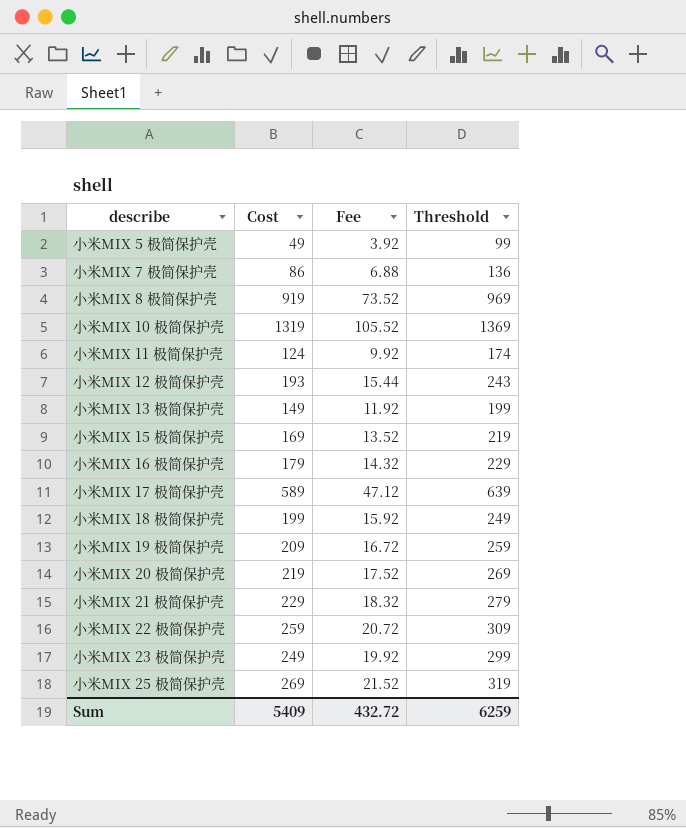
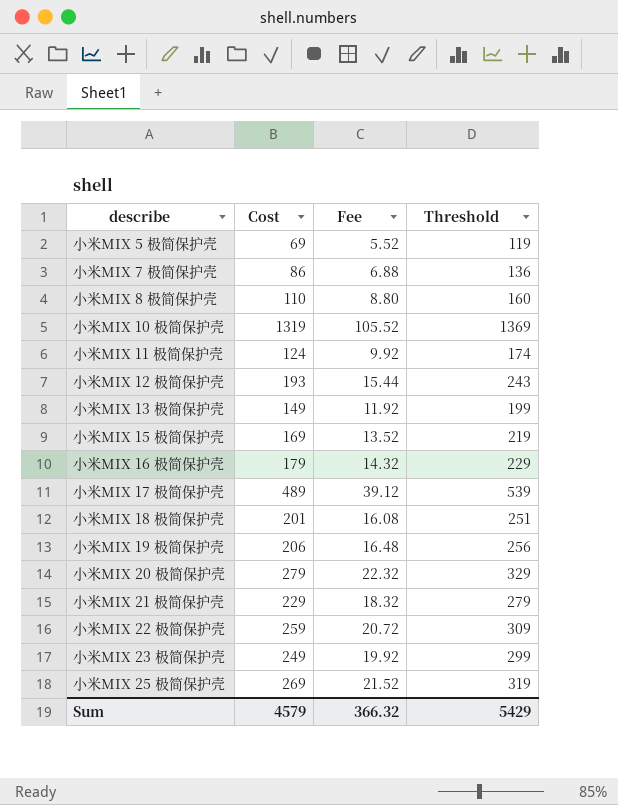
小米MIX 5 极简保护壳 | Cost: 49 -> 69
小米MIX 5 极简保护壳 | Fee: 3.92 -> 5.52
小米MIX 5 极简保护壳 | Threshold: 99 -> 119
小米MIX 8 极简保护壳 | Cost: 919 -> 110
小米MIX 8 极简保护壳 | Fee: 73.52 -> 8.80
小米MIX 8 极简保护壳 | Threshold: 969 -> 160
小米MIX 17 极简保护壳 | Cost: 589 -> 489
小米MIX 17 极简保护壳 | Fee: 47.12 -> 39.12
小米MIX 17 极简保护壳 | Threshold: 639 -> 539
小米MIX 18 极简保护壳 | Cost: 199 -> 201
小米MIX 18 极简保护壳 | Fee: 15.92 -> 16.08
小米MIX 18 极简保护壳 | Threshold: 249 -> 251
小米MIX 19 极简保护壳 | Cost: 209 -> 206
小米MIX 19 极简保护壳 | Fee: 16.72 -> 16.48
小米MIX 19 极简保护壳 | Threshold: 259 -> 256
小米MIX 20 极简保护壳 | Cost: 219 -> 279
小米MIX 20 极简保护壳 | Fee: 17.52 -> 22.32
小米MIX 20 极简保护壳 | Threshold: 269 -> 329
Sum | Cost: 5409 -> 4579
Sum | Fee: 432.72 -> 366.32
Sum | Threshold: 6259 -> 5429

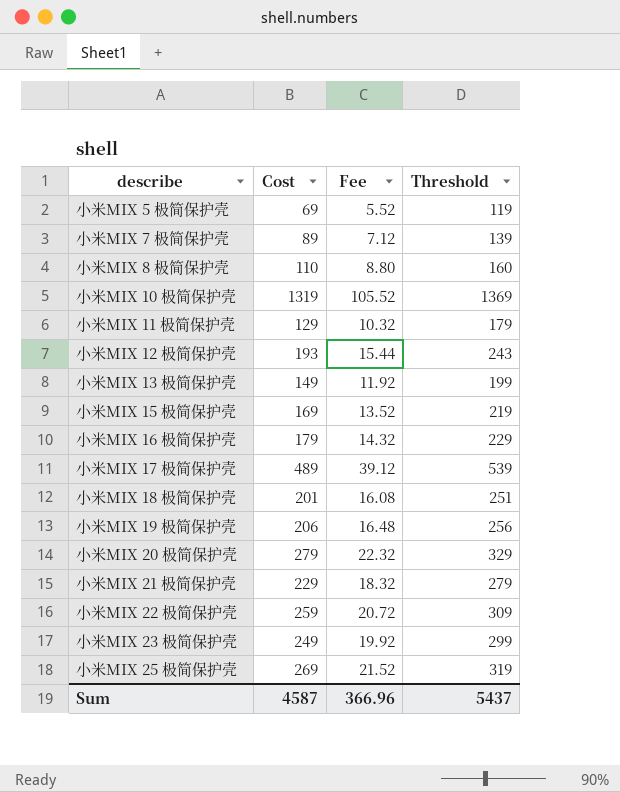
小米MIX 7 极简保护壳 | Cost: 86 -> 89
小米MIX 7 极简保护壳 | Fee: 6.88 -> 7.12
小米MIX 7 极简保护壳 | Threshold: 136 -> 139
小米MIX 11 极简保护壳 | Cost: 124 -> 129
小米MIX 11 极简保护壳 | Fee: 9.92 -> 10.32
小米MIX 11 极简保护壳 | Threshold: 174 -> 179
Sum | Cost: 4579 -> 4587
Sum | Fee: 366.32 -> 366.96
Sum | Threshold: 5429 -> 5437

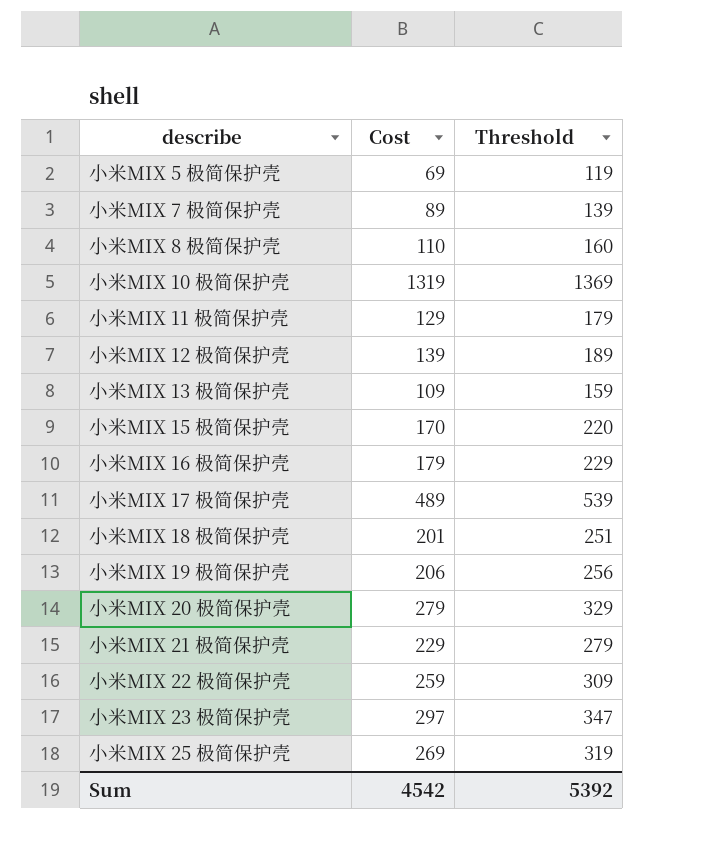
column Fee | formula: [Cost] * 0.08 -> none
小米MIX 12 极简保护壳 | Cost: 193 -> 139
小米MIX 12 极简保护壳 | Threshold: 243 -> 189
小米MIX 13 极简保护壳 | Cost: 149 -> 109
小米MIX 13 极简保护壳 | Threshold: 199 -> 159
小米MIX 15 极简保护壳 | Cost: 169 -> 170
小米MIX 15 极简保护壳 | Threshold: 219 -> 220
小米MIX 23 极简保护壳 | Cost: 249 -> 297
小米MIX 23 极简保护壳 | Threshold: 299 -> 347
Sum | Cost: 4587 -> 4542
Sum | Threshold: 5437 -> 5392

